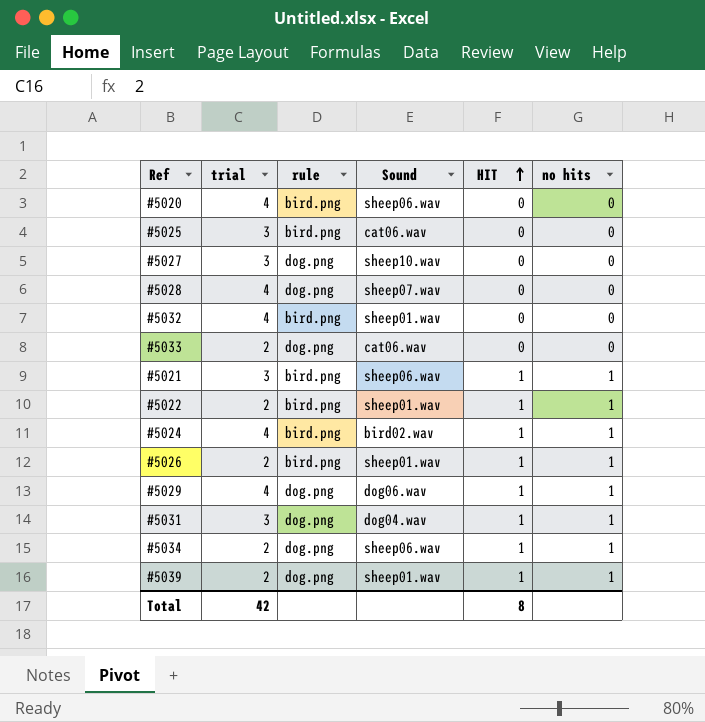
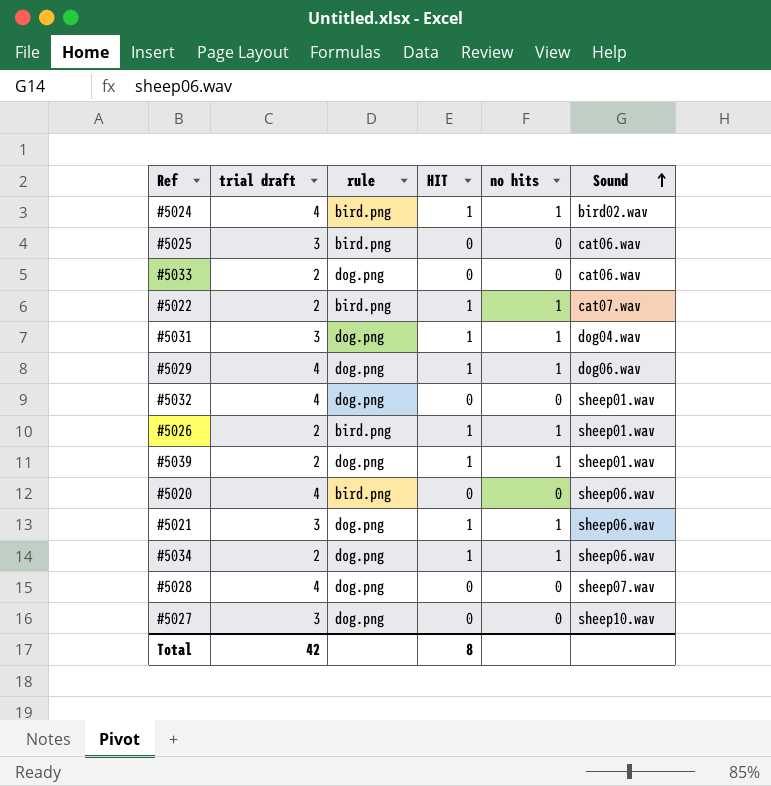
row order: HIT ascending -> Sound ascending
column name: trial -> trial draft
column Sound | position: 4 -> 6
#5022 | Sound: sheep01.wav -> cat07.wav
#5032 | rule: bird.png -> dog.png
#5021 | rule: bird.png -> dog.png

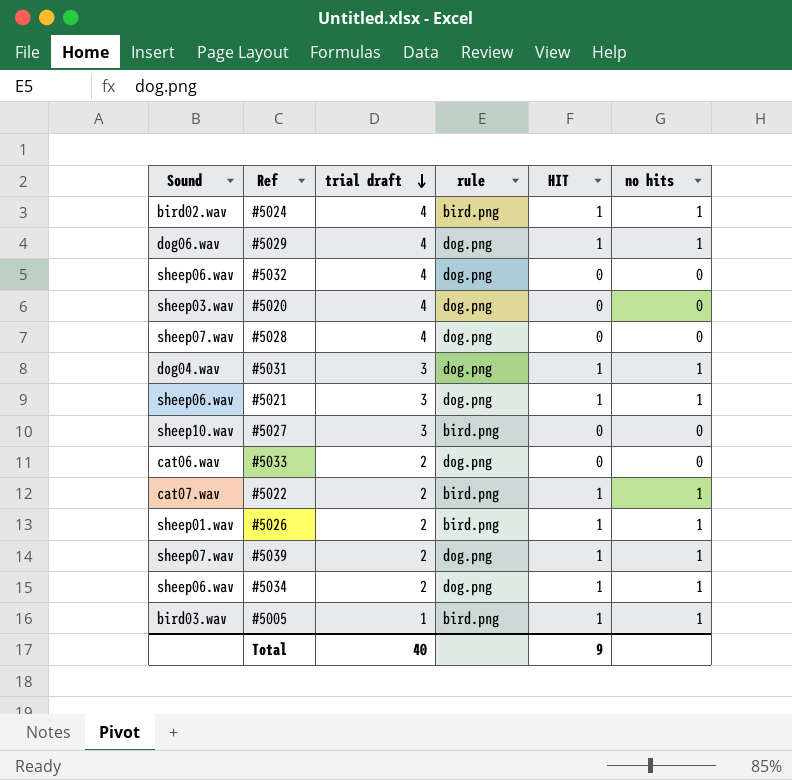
row order: Sound ascending -> trial draft descending
column Sound | position: 6 -> 1
row #5025: 3 | bird.png | 0 | 0 | cat06.wav -> none
#5032 | Sound: sheep01.wav -> sheep06.wav
#5020 | Sound: sheep06.wav -> sheep03.wav
#5020 | rule: bird.png -> dog.png
#5027 | rule: dog.png -> bird.png
#5039 | Sound: sheep01.wav -> sheep07.wav
row #5005: none -> bird03.wav | 1 | bird.png | 1 | 1
Total | trial draft: 42 -> 40
Total | HIT: 8 -> 9

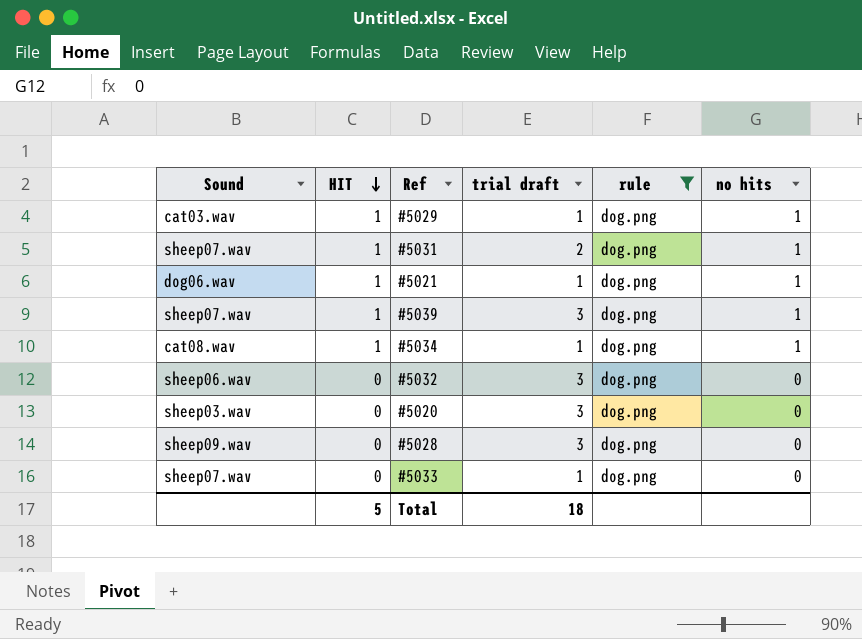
filter: none -> rule = dog.png
row order: trial draft descending -> HIT descending
column HIT | position: 5 -> 2
#5029 | Sound: dog06.wav -> cat03.wav
#5029 | trial draft: 4 -> 1
#5031 | Sound: dog04.wav -> sheep07.wav
#5031 | trial draft: 3 -> 2
#5021 | Sound: sheep06.wav -> dog06.wav
#5021 | trial draft: 3 -> 1
#5039 | trial draft: 2 -> 3
#5034 | Sound: sheep06.wav -> cat08.wav
#5034 | trial draft: 2 -> 1
#5032 | trial draft: 4 -> 3
#5020 | trial draft: 4 -> 3
#5028 | Sound: sheep07.wav -> sheep09.wav
#5028 | trial draft: 4 -> 3
#5033 | Sound: cat06.wav -> sheep07.wav
#5033 | trial draft: 2 -> 1
Total | HIT: 9 -> 5
Total | trial draft: 40 -> 18

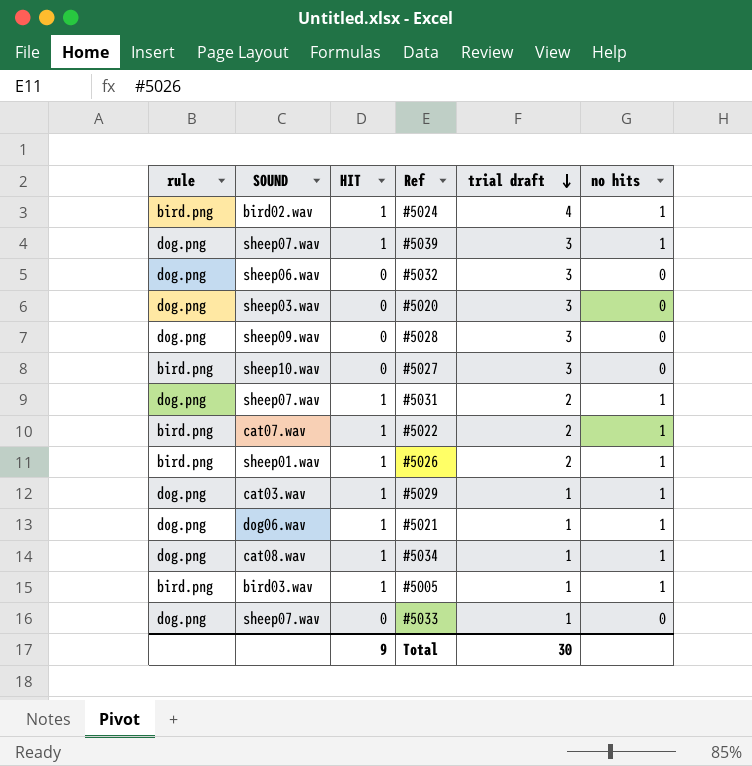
filter: rule = dog.png -> none
row order: HIT descending -> trial draft descending
column rule | position: 5 -> 1
column name: Sound -> SOUND
Total | HIT: 5 -> 9
Total | trial draft: 18 -> 30

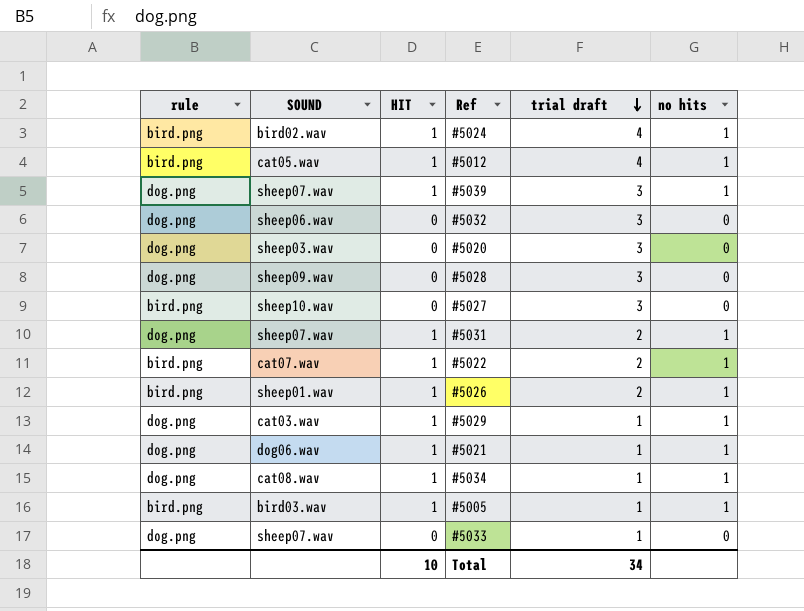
row #5012: none -> bird.png | cat05.wav | 1 | 4 | 1
Total | HIT: 9 -> 10
Total | trial draft: 30 -> 34

